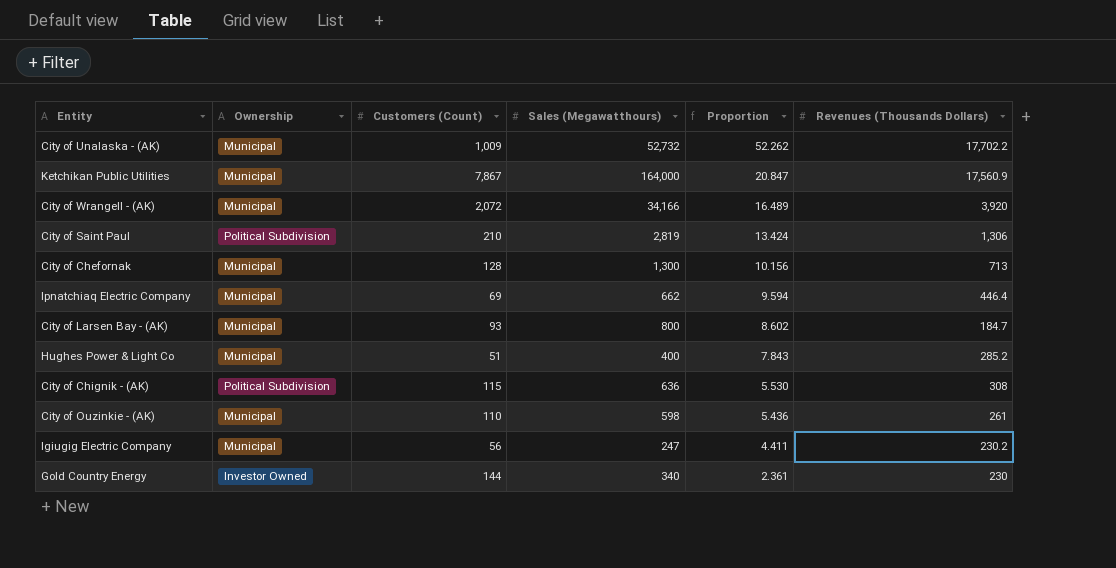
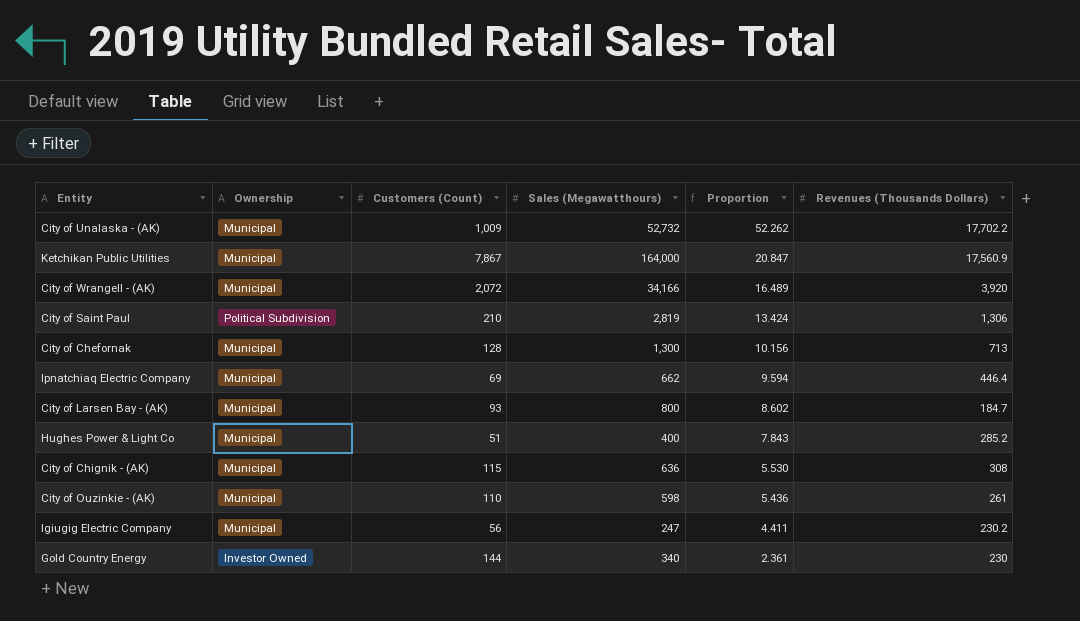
City of Chignik - (AK) | Ownership: Political Subdivision -> Municipal

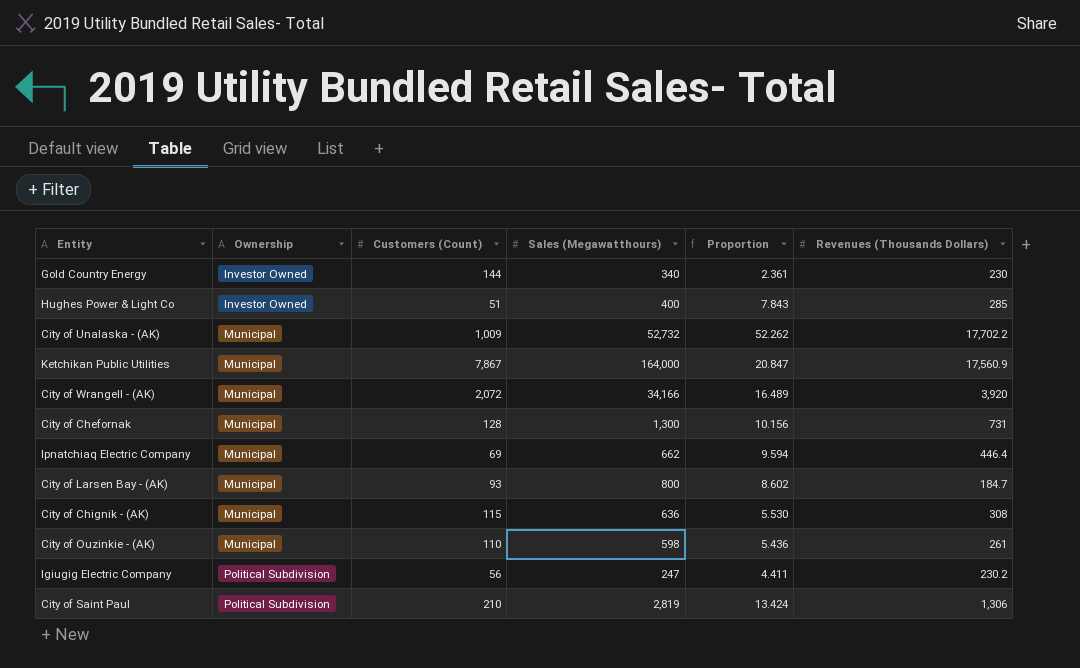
row order: Proportion descending -> Ownership ascending
Hughes Power & Light Co | Ownership: Municipal -> Investor Owned
Hughes Power & Light Co | Revenues (Thousands Dollars): 285.2 -> 285
City of Chefornak | Revenues (Thousands Dollars): 713 -> 731
Igiugig Electric Company | Ownership: Municipal -> Political Subdivision

